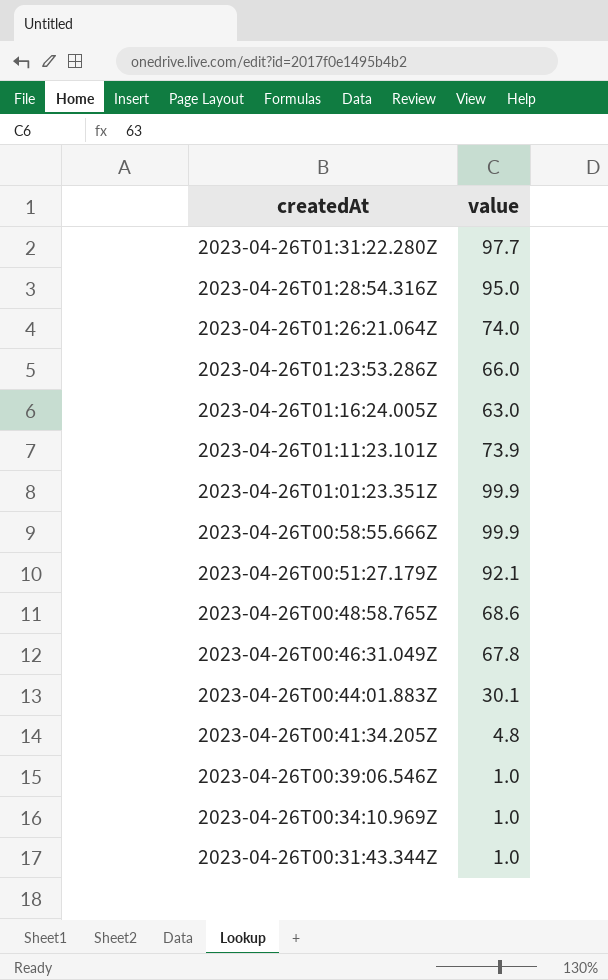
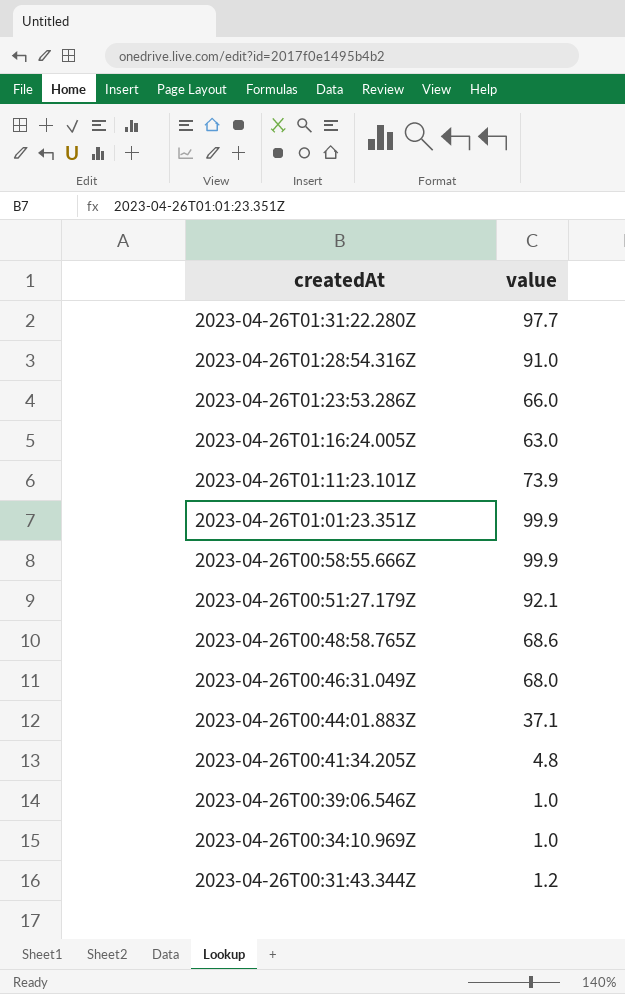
row 2023-04-26T01:26:21.064Z: 74.0 -> none
2023-04-26T01:28:54.316Z | value: 95.0 -> 91.0
2023-04-26T00:46:31.049Z | value: 67.8 -> 68.0
2023-04-26T00:44:01.883Z | value: 30.1 -> 37.1
2023-04-26T00:31:43.344Z | value: 1.0 -> 1.2

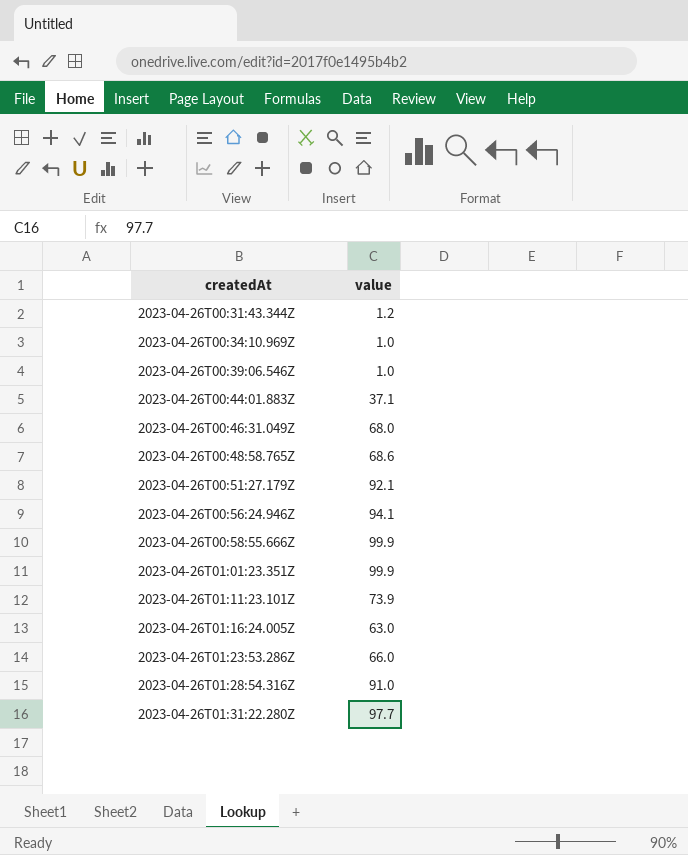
row order: createdAt descending -> createdAt ascending
row 2023-04-26T00:41:34.205Z: 4.8 -> none
row 2023-04-26T00:56:24.946Z: none -> 94.1

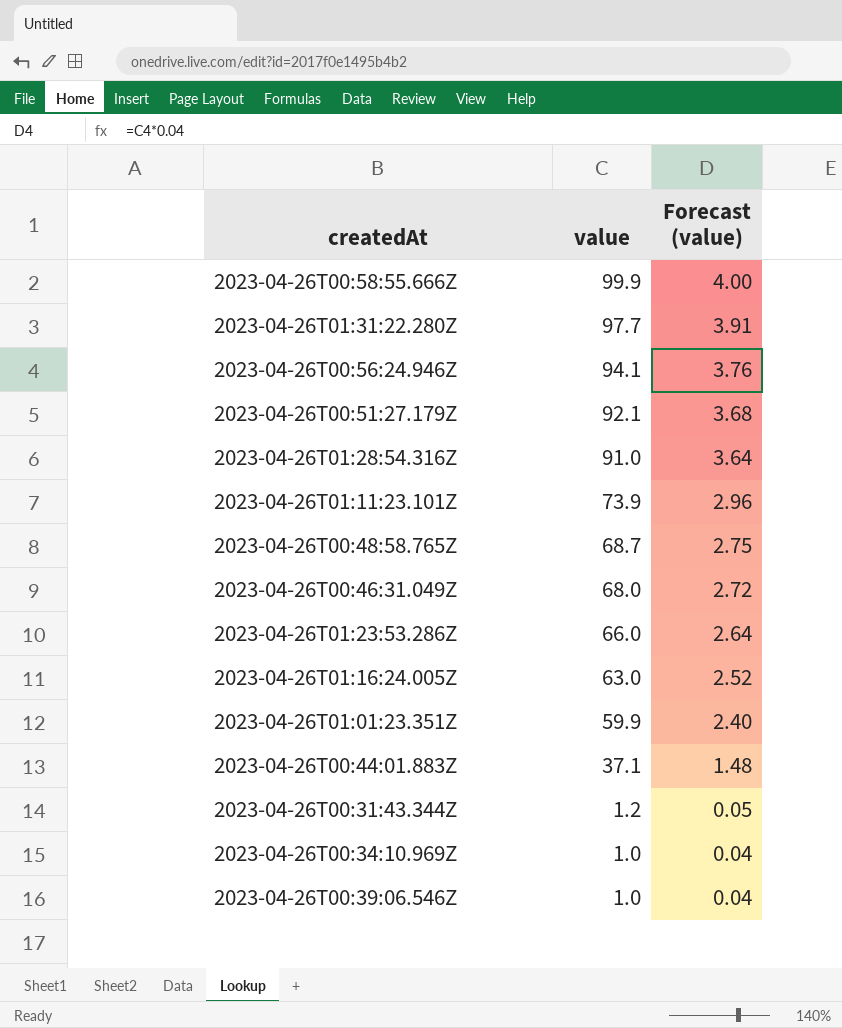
row order: createdAt ascending -> value descending
column Forecast (value) | formula: none -> [value] * 0.04
2023-04-26T00:48:58.765Z | value: 68.6 -> 68.7
2023-04-26T01:01:23.351Z | value: 99.9 -> 59.9

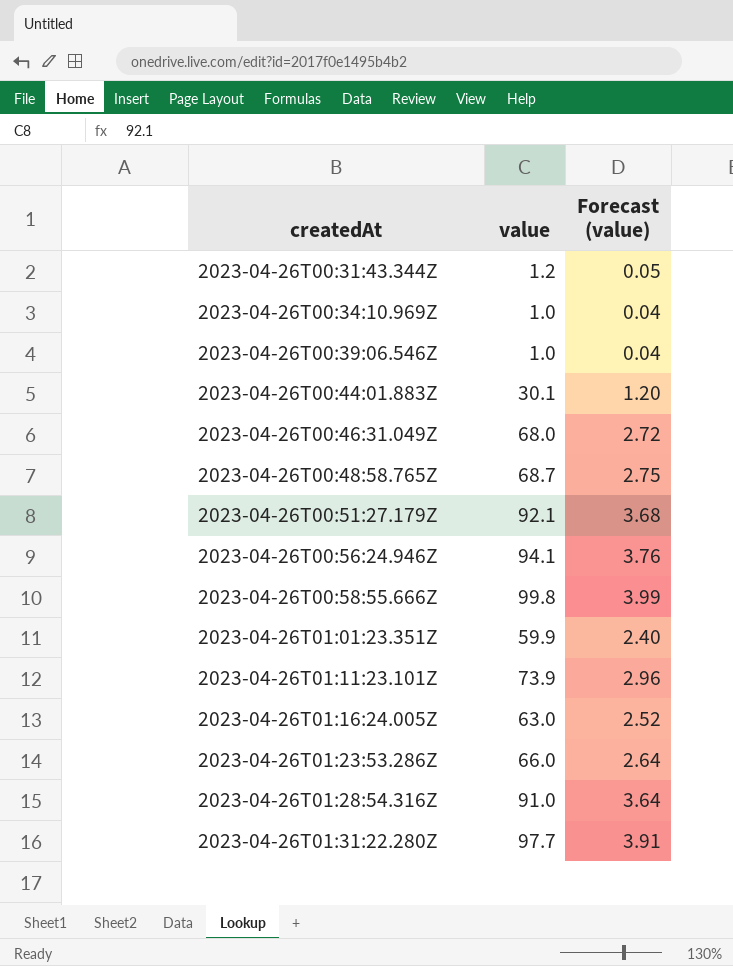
row order: value descending -> createdAt ascending
2023-04-26T00:44:01.883Z | value: 37.1 -> 30.1
2023-04-26T00:44:01.883Z | Forecast (value): 1.48 -> 1.20
2023-04-26T00:58:55.666Z | value: 99.9 -> 99.8
2023-04-26T00:58:55.666Z | Forecast (value): 4.00 -> 3.99

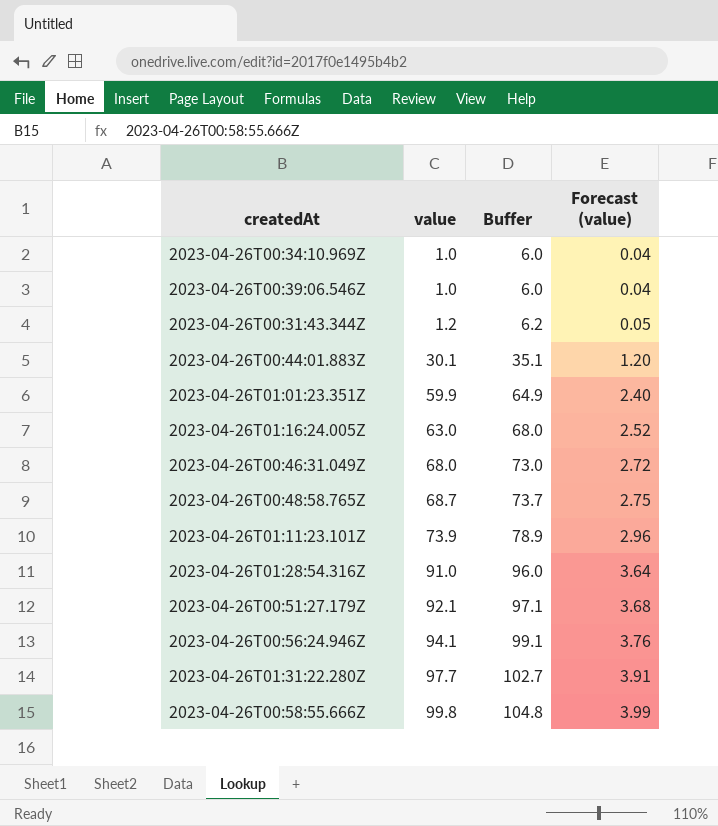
row order: createdAt ascending -> value ascending
column Buffer | formula: none -> [value] + 5
row 2023-04-26T01:23:53.286Z: 66.0 | 2.64 -> none

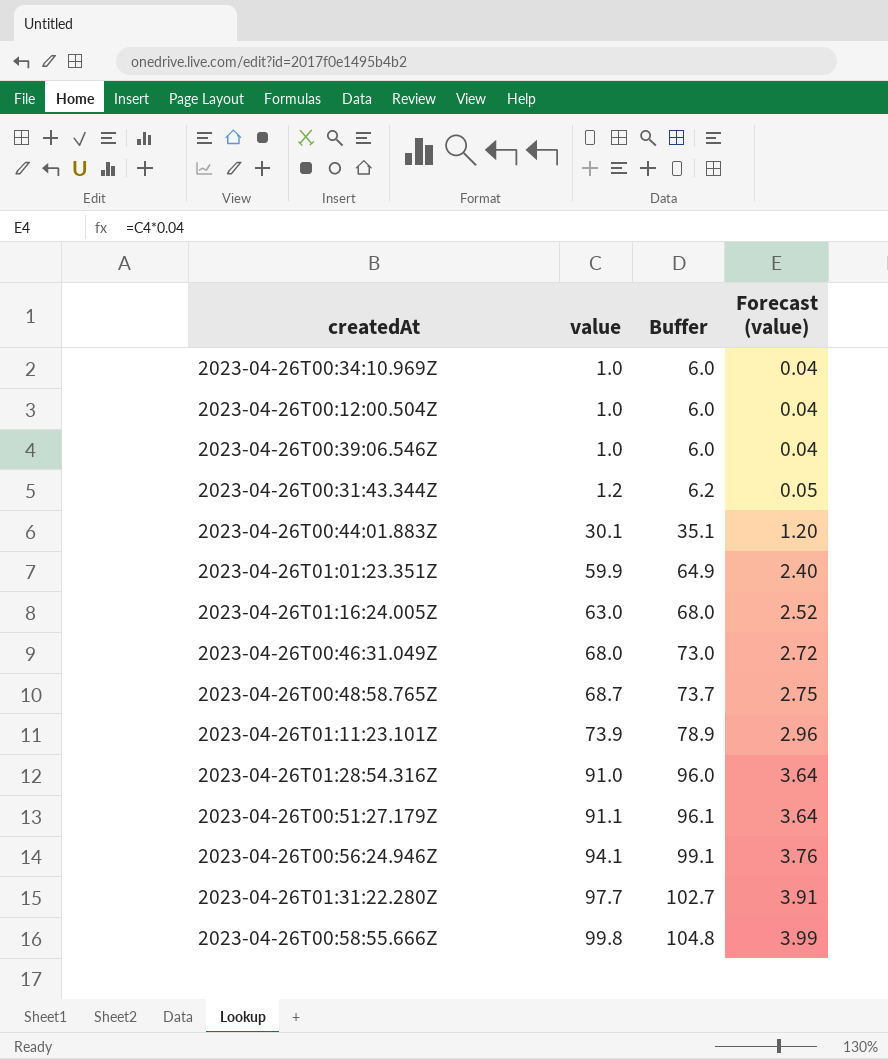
row 2023-04-26T00:12:00.504Z: none -> 1.0 | 6.0 | 0.04
2023-04-26T00:51:27.179Z | value: 92.1 -> 91.1
2023-04-26T00:51:27.179Z | Buffer: 97.1 -> 96.1
2023-04-26T00:51:27.179Z | Forecast (value): 3.68 -> 3.64

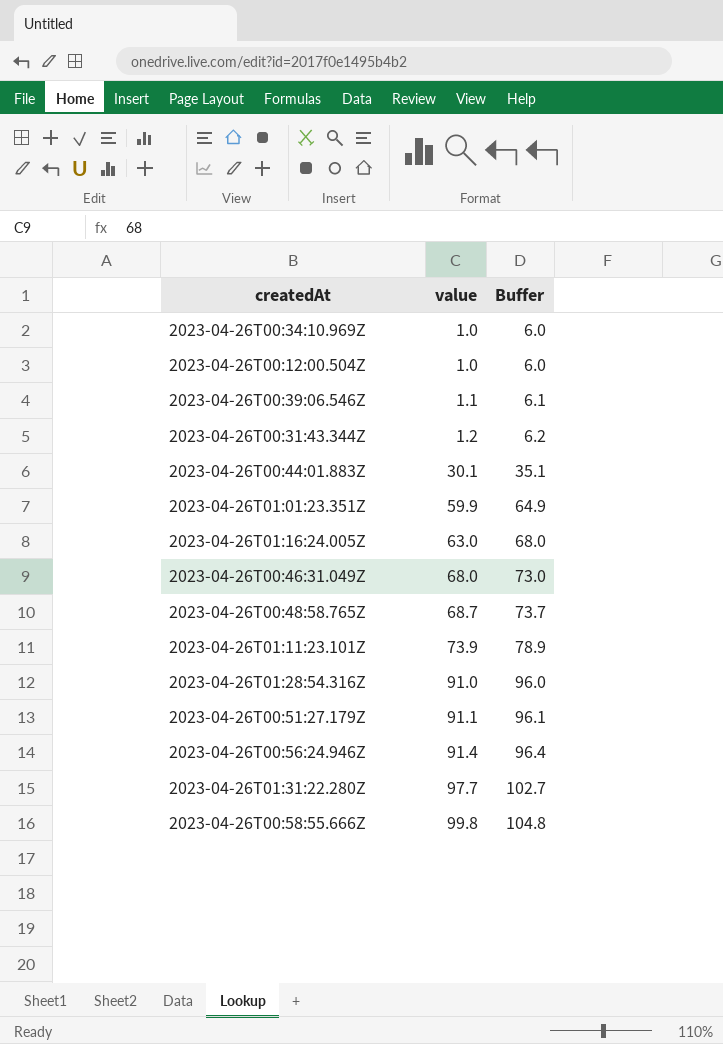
column Forecast (value) | formula: [value] * 0.04 -> none
2023-04-26T00:39:06.546Z | value: 1.0 -> 1.1
2023-04-26T00:39:06.546Z | Buffer: 6.0 -> 6.1
2023-04-26T00:56:24.946Z | value: 94.1 -> 91.4
2023-04-26T00:56:24.946Z | Buffer: 99.1 -> 96.4

